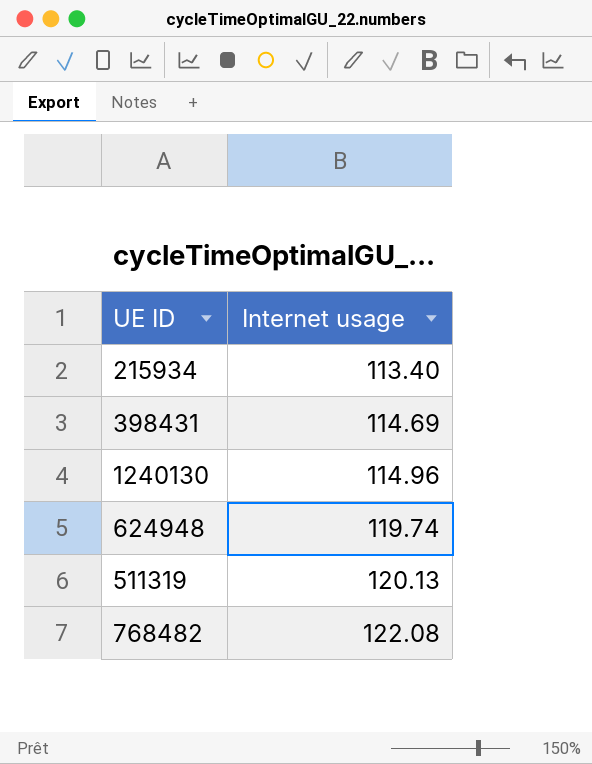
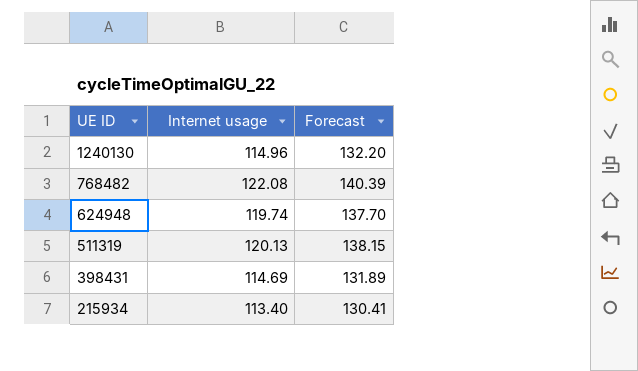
row order: Internet usage ascending -> UE ID descending
column Forecast | formula: none -> [Internet usage] * 1.15

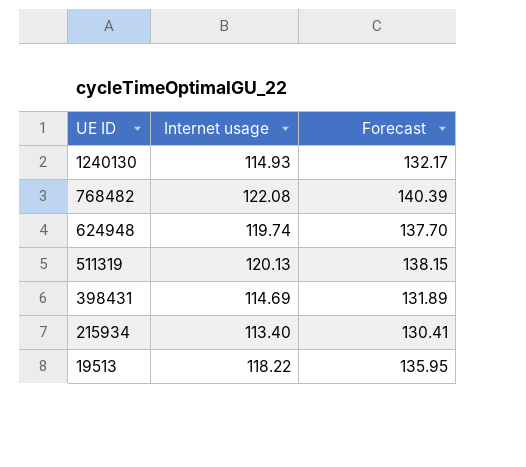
1240130 | Internet usage: 114.96 -> 114.93
1240130 | Forecast: 132.20 -> 132.17
row 19513: none -> 118.22 | 135.95

